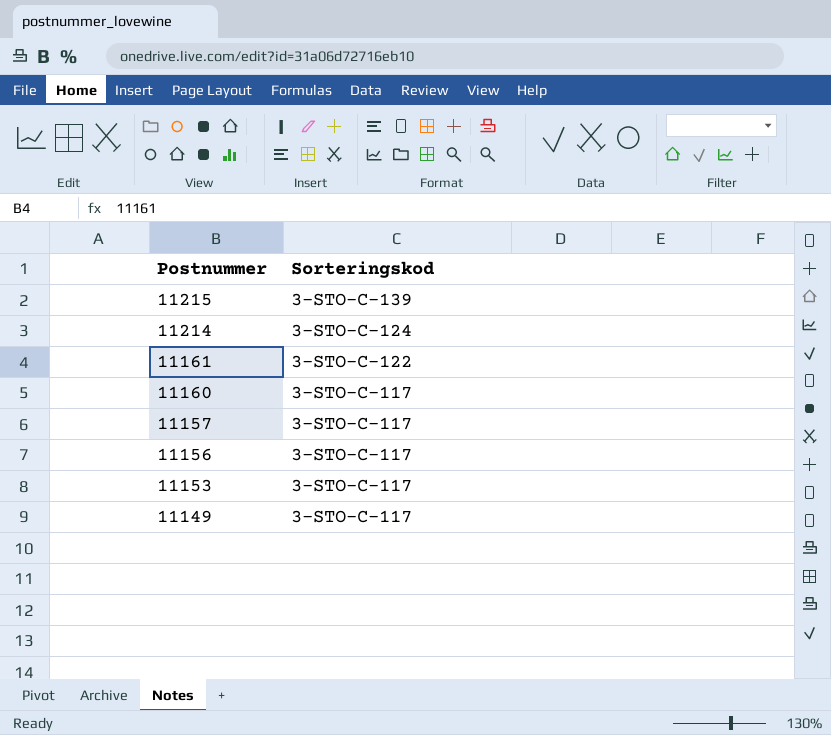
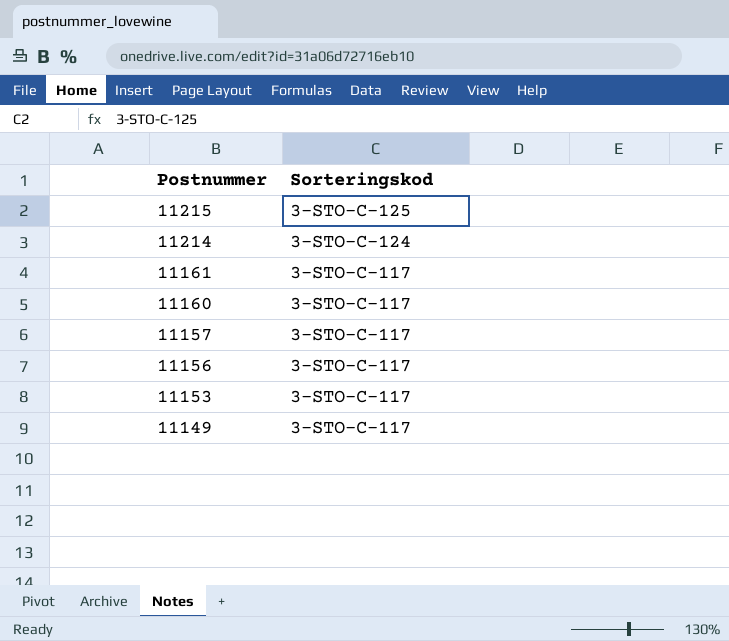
11215 | Sorteringskod: 3-STO-C-139 -> 3-STO-C-125
11161 | Sorteringskod: 3-STO-C-122 -> 3-STO-C-117

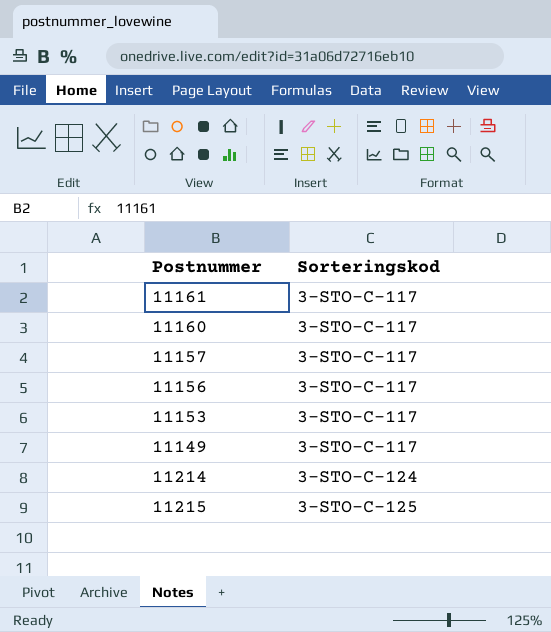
row order: Postnummer descending -> Sorteringskod ascending

